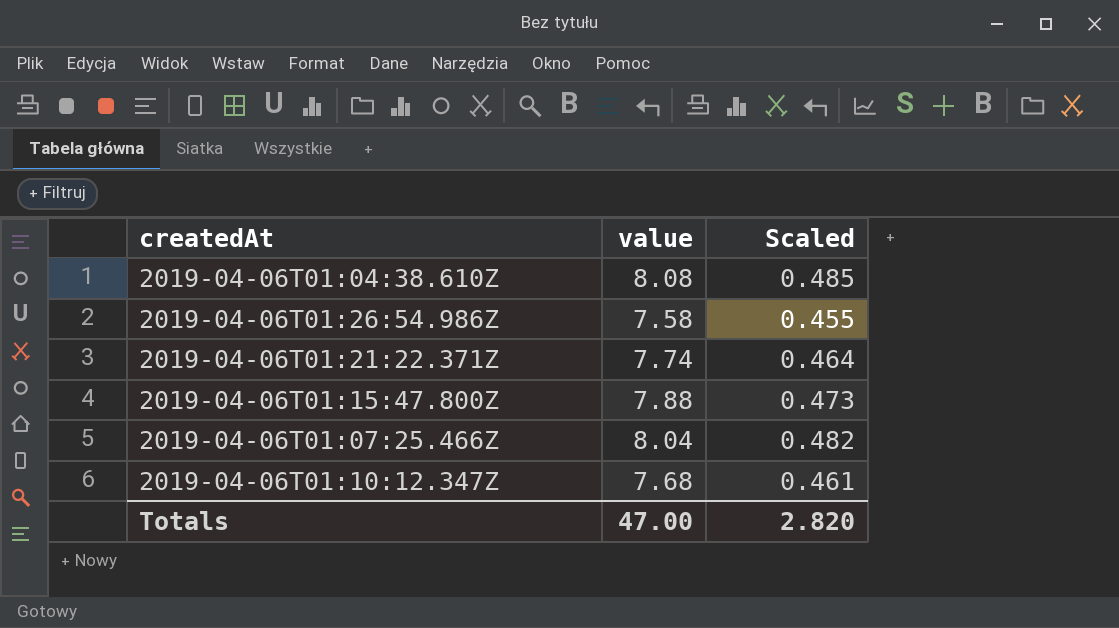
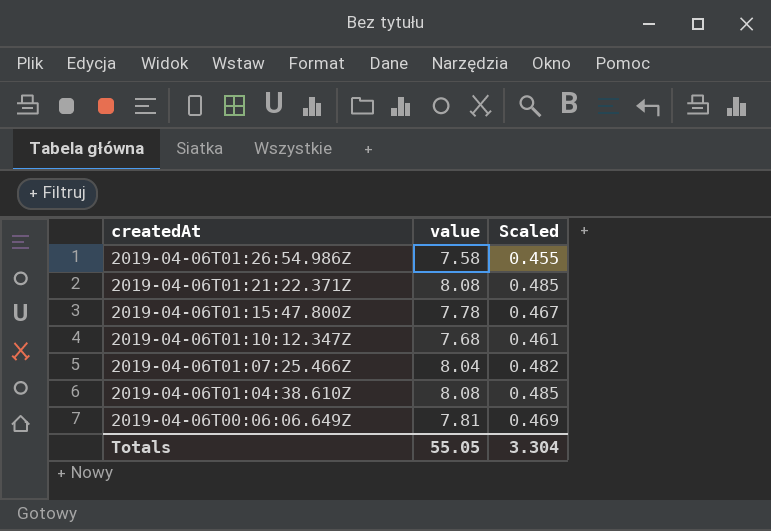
row order: none -> createdAt descending
2019-04-06T01:21:22.371Z | value: 7.74 -> 8.08
2019-04-06T01:21:22.371Z | Scaled: 0.464 -> 0.485
2019-04-06T01:15:47.800Z | value: 7.88 -> 7.78
2019-04-06T01:15:47.800Z | Scaled: 0.473 -> 0.467
row 2019-04-06T00:06:06.649Z: none -> 7.81 | 0.469
Totals | value: 47.00 -> 55.05
Totals | Scaled: 2.820 -> 3.304

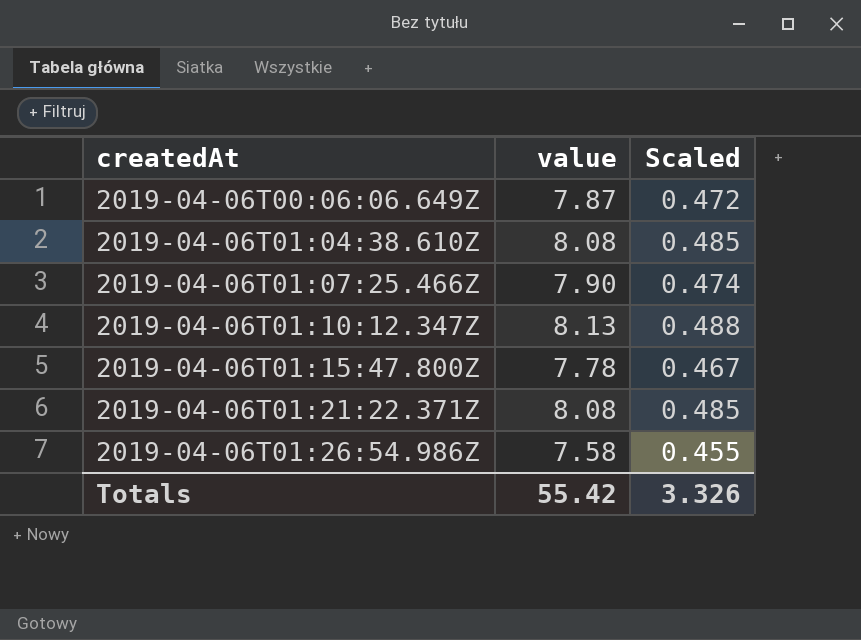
row order: createdAt descending -> createdAt ascending
2019-04-06T00:06:06.649Z | value: 7.81 -> 7.87
2019-04-06T00:06:06.649Z | Scaled: 0.469 -> 0.472
2019-04-06T01:07:25.466Z | value: 8.04 -> 7.90
2019-04-06T01:07:25.466Z | Scaled: 0.482 -> 0.474
2019-04-06T01:10:12.347Z | value: 7.68 -> 8.13
2019-04-06T01:10:12.347Z | Scaled: 0.461 -> 0.488
Totals | value: 55.05 -> 55.42
Totals | Scaled: 3.304 -> 3.326

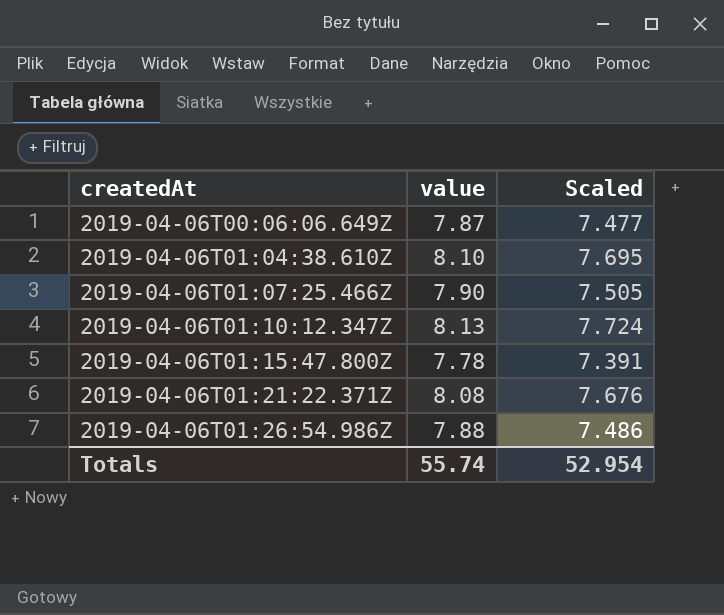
column Scaled | formula: [value] * 0.06 -> [value] * 0.95
2019-04-06T01:04:38.610Z | value: 8.08 -> 8.10
2019-04-06T01:26:54.986Z | value: 7.58 -> 7.88
Totals | value: 55.42 -> 55.74
Totals | Scaled: 3.326 -> 52.954

